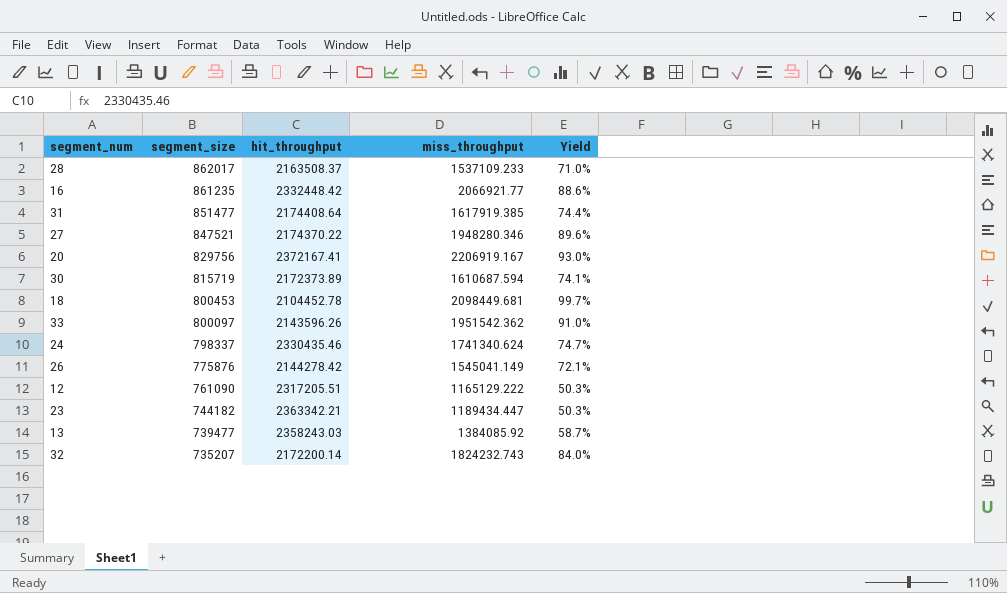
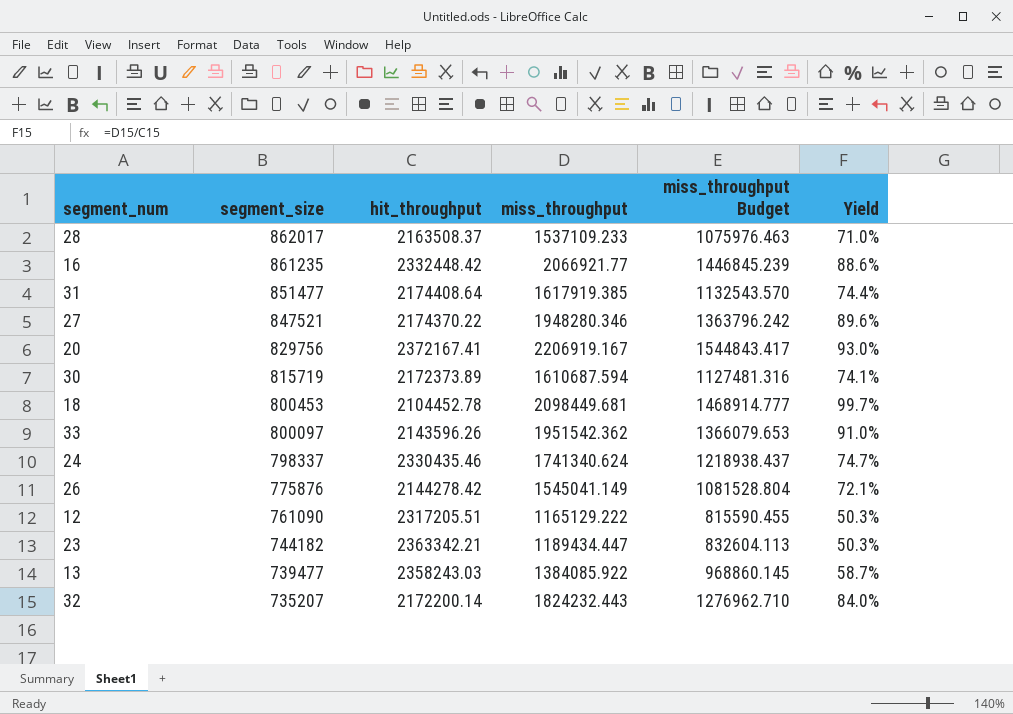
column miss_throughput Budget | formula: none -> [miss_throughput] * 0.7
13 | miss_throughput: 1384085.92 -> 1384085.922
32 | miss_throughput: 1824232.743 -> 1824232.443

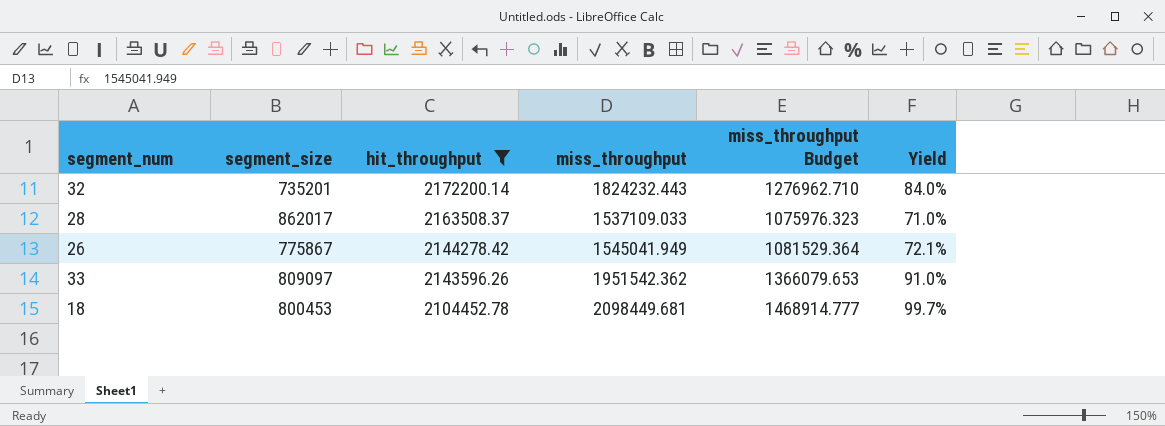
filter: none -> hit_throughput <= 2172200.14
row order: segment_size descending -> hit_throughput descending
32 | segment_size: 735207 -> 735201
28 | miss_throughput: 1537109.233 -> 1537109.033
28 | miss_throughput Budget: 1075976.463 -> 1075976.323
26 | segment_size: 775876 -> 775867
26 | miss_throughput: 1545041.149 -> 1545041.949
26 | miss_throughput Budget: 1081528.804 -> 1081529.364
33 | segment_size: 800097 -> 809097

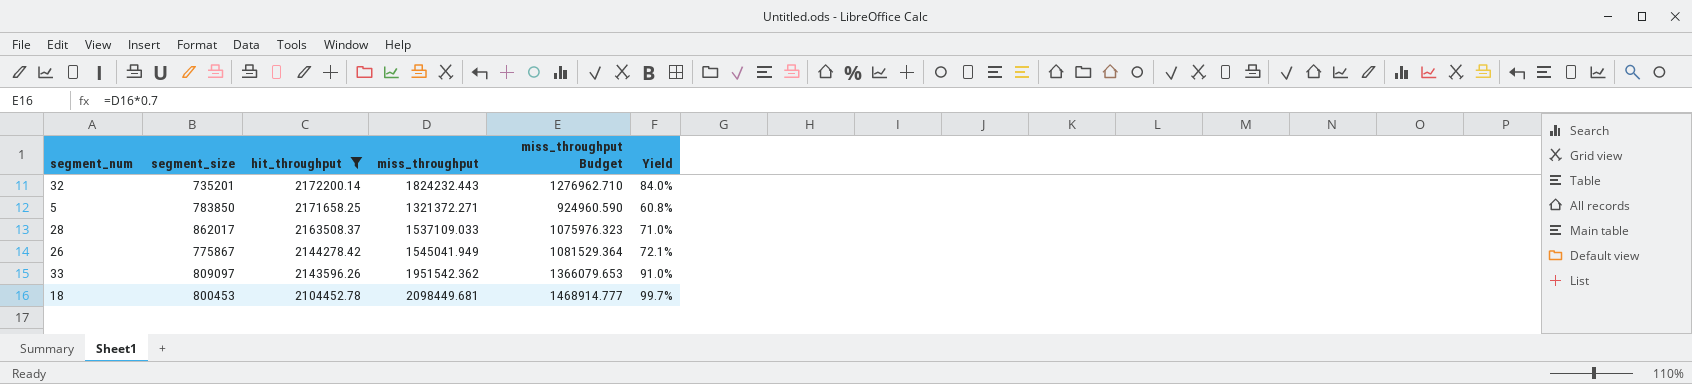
row 5: none -> 783850 | 2171658.25 | 1321372.271 | 924960.590 | 60.8%

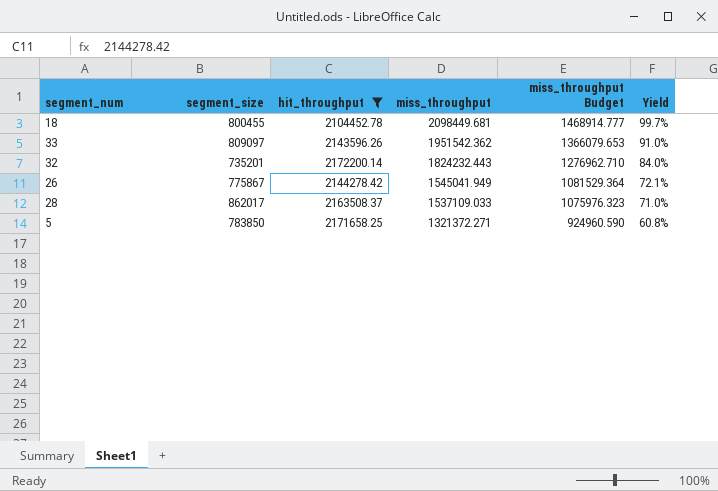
row order: hit_throughput descending -> miss_throughput descending
18 | segment_size: 800453 -> 800455

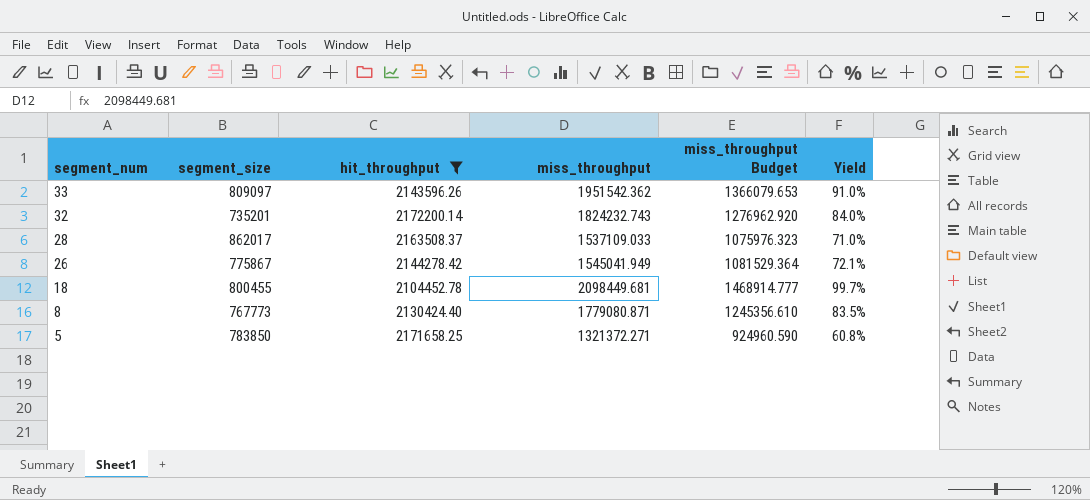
row order: miss_throughput descending -> segment_num descending
32 | miss_throughput: 1824232.443 -> 1824232.743
32 | miss_throughput Budget: 1276962.710 -> 1276962.920
row 8: none -> 767773 | 2130424.40 | 1779080.871 | 1245356.610 | 83.5%

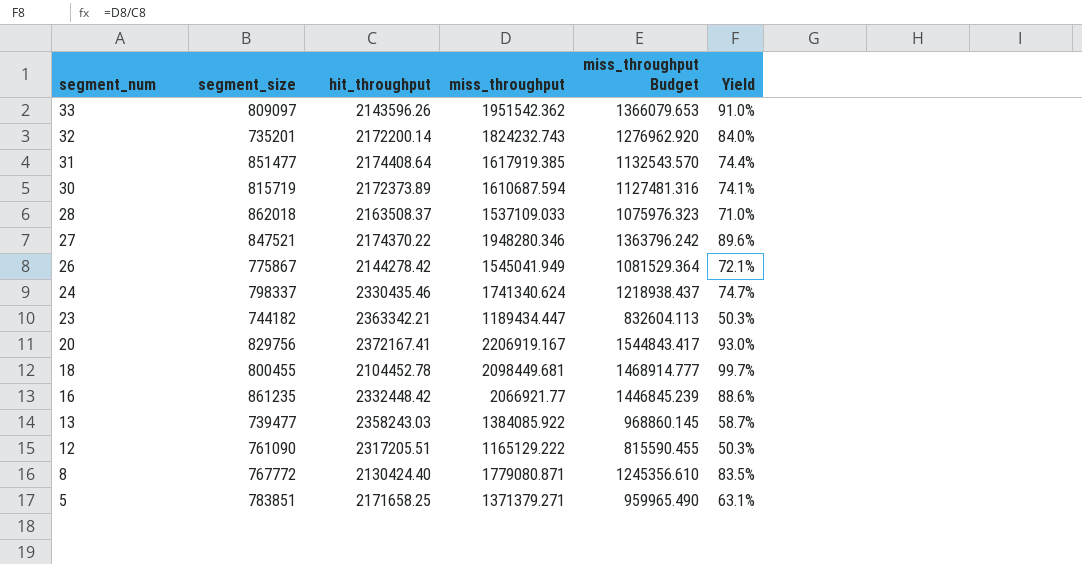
filter: hit_throughput <= 2172200.14 -> none
28 | segment_size: 862017 -> 862018
8 | segment_size: 767773 -> 767772
5 | segment_size: 783850 -> 783851
5 | miss_throughput: 1321372.271 -> 1371379.271
5 | miss_throughput Budget: 924960.590 -> 959965.490
5 | Yield: 60.8% -> 63.1%

